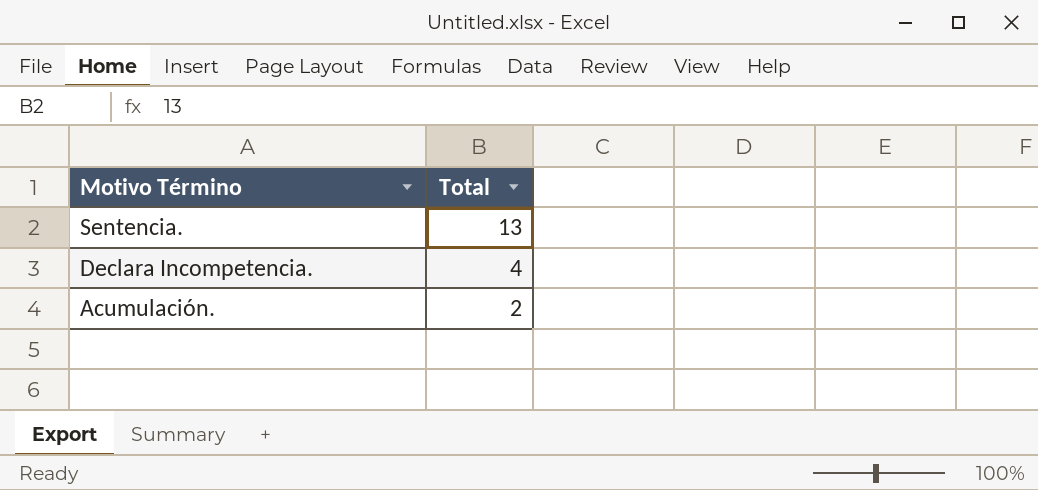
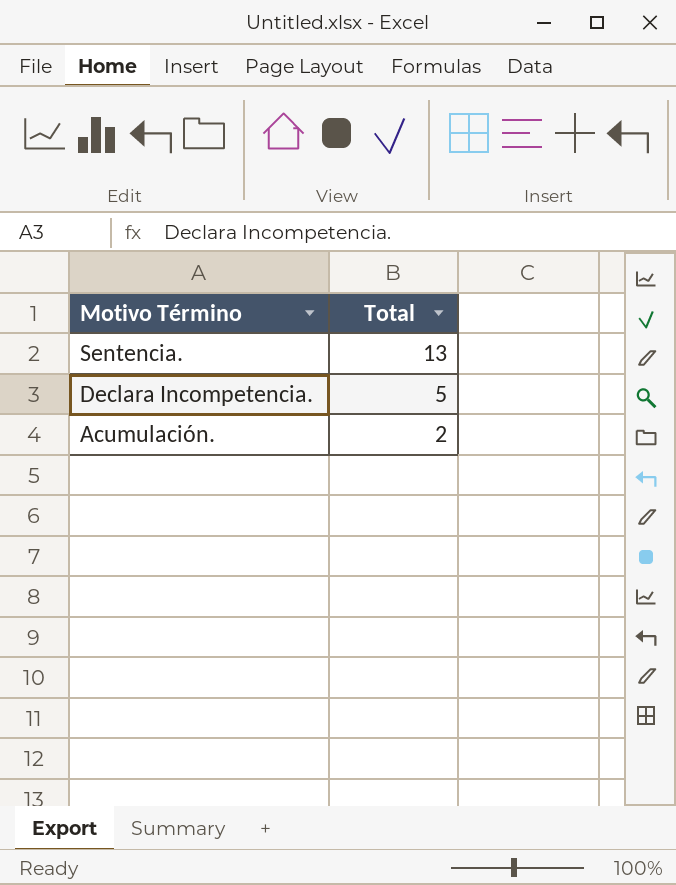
Declara Incompetencia. | Total: 4 -> 5

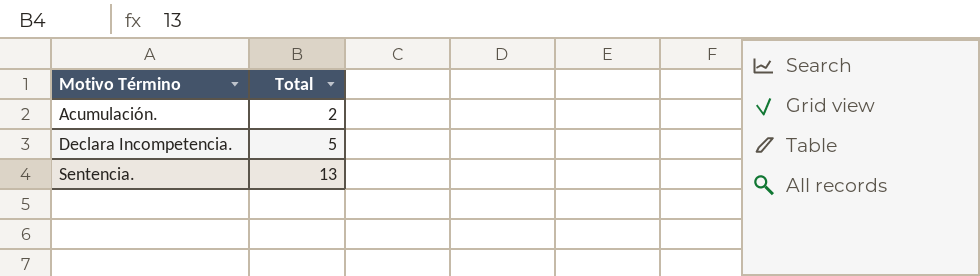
row order: Motivo Término descending -> Motivo Término ascending

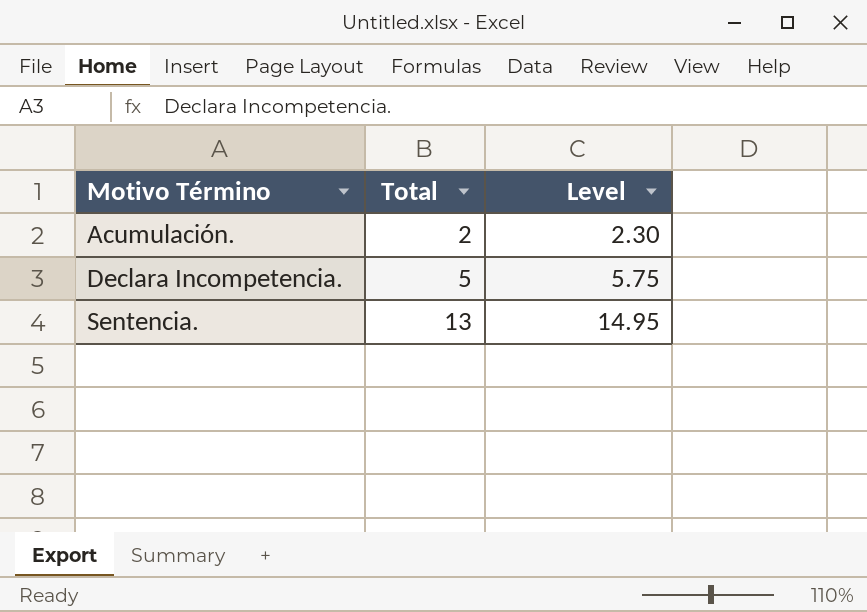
column Level | formula: none -> [Total] * 1.15

